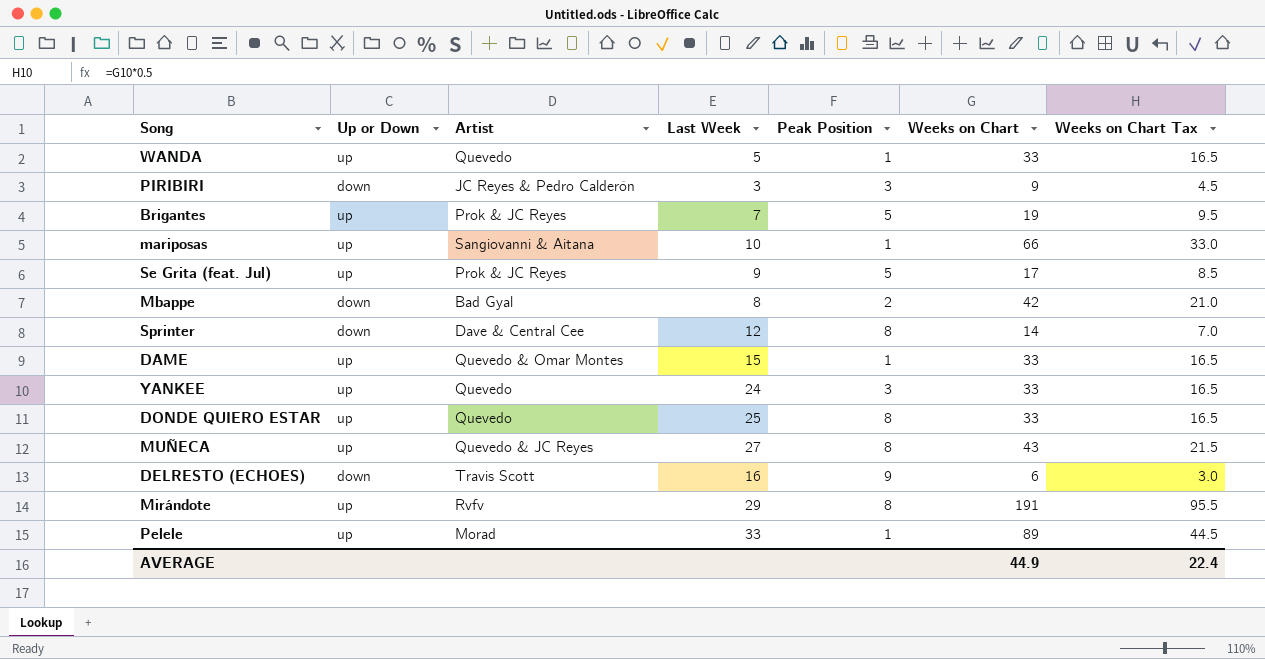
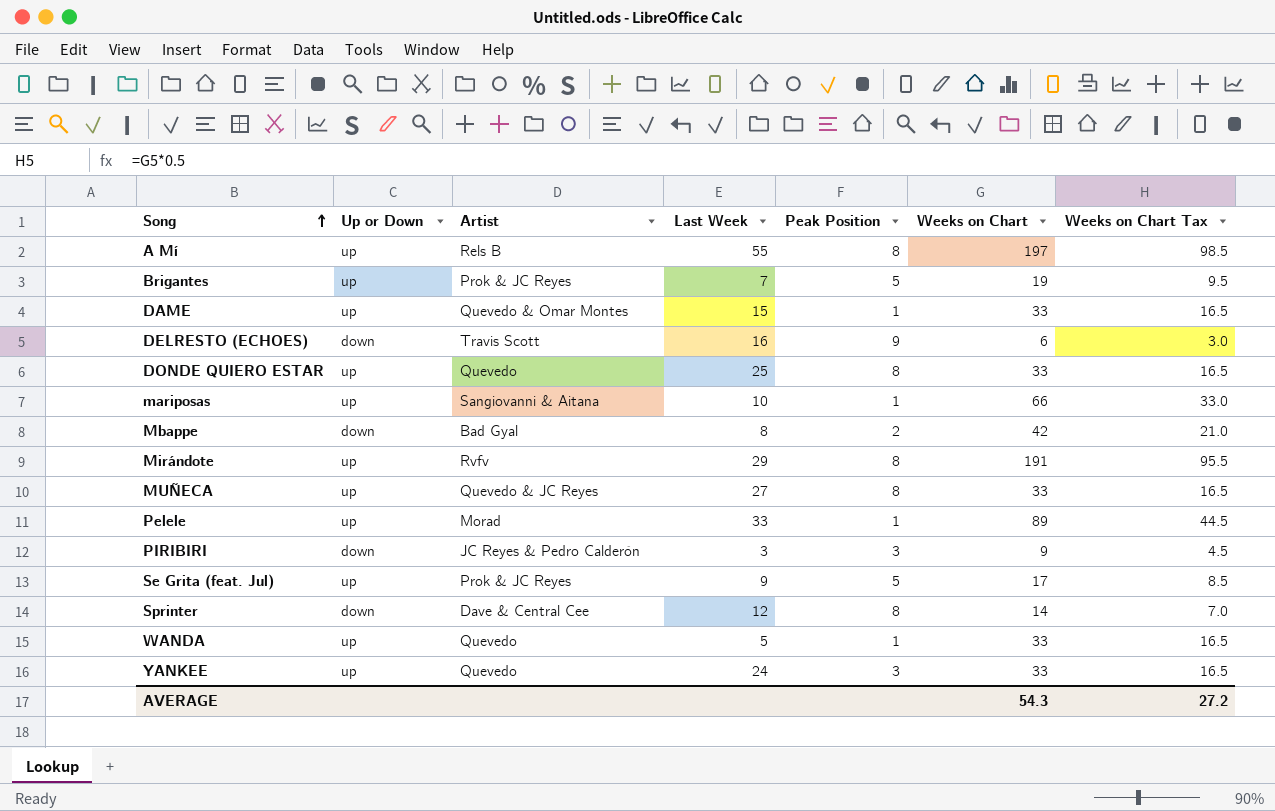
row order: none -> Song ascending
row A Mí: none -> up | Rels B | 55 | 8 | 197 | 98.5
MUÑECA | Weeks on Chart: 43 -> 33
MUÑECA | Weeks on Chart Tax: 21.5 -> 16.5
AVERAGE | Weeks on Chart: 44.9 -> 54.3
AVERAGE | Weeks on Chart Tax: 22.4 -> 27.2

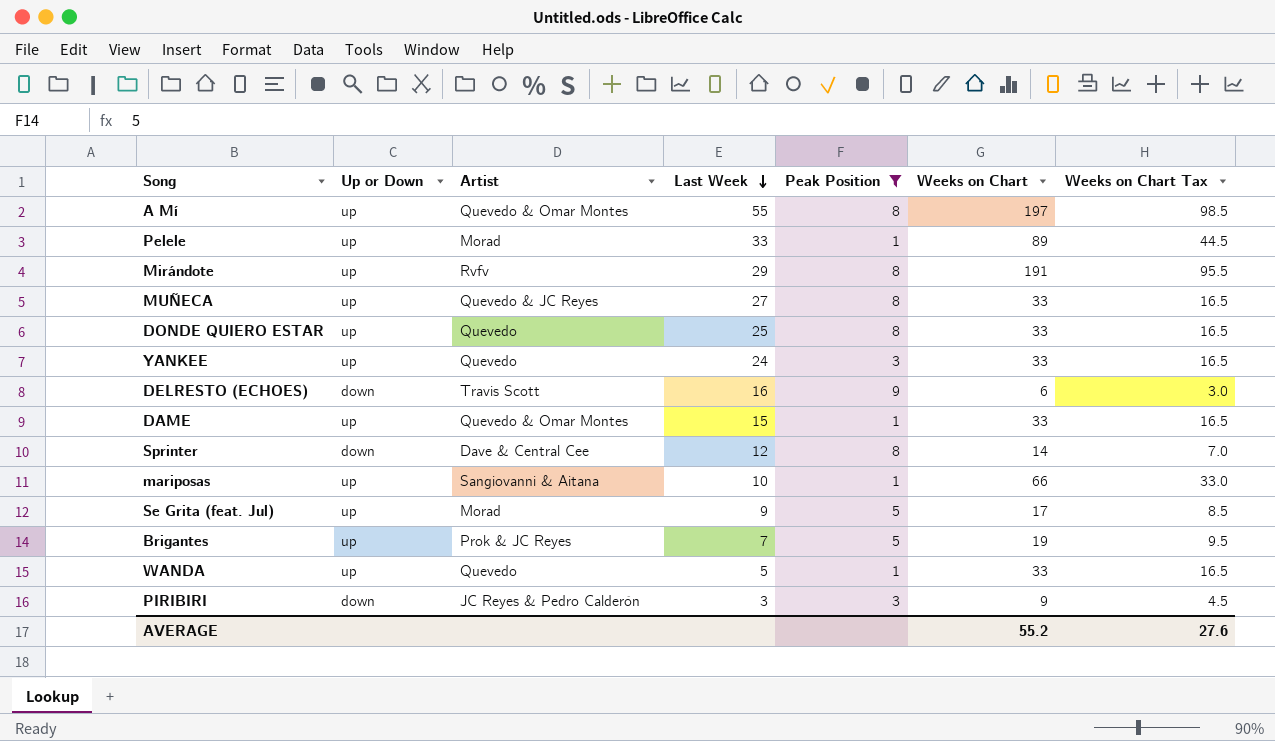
filter: none -> Peak Position != 2
row order: Song ascending -> Last Week descending
A Mí | Artist: Rels B -> Quevedo & Omar Montes
Se Grita (feat. Jul) | Artist: Prok & JC Reyes -> Morad
AVERAGE | Weeks on Chart: 54.3 -> 55.2
AVERAGE | Weeks on Chart Tax: 27.2 -> 27.6

